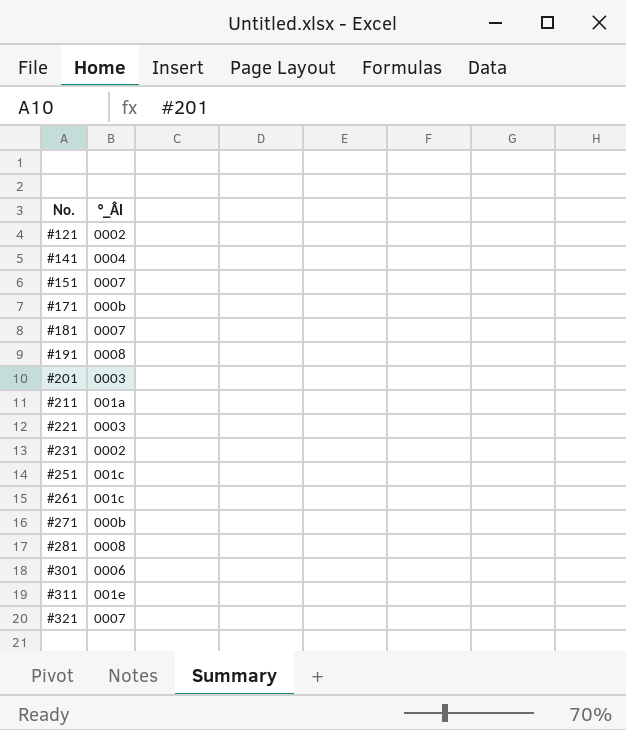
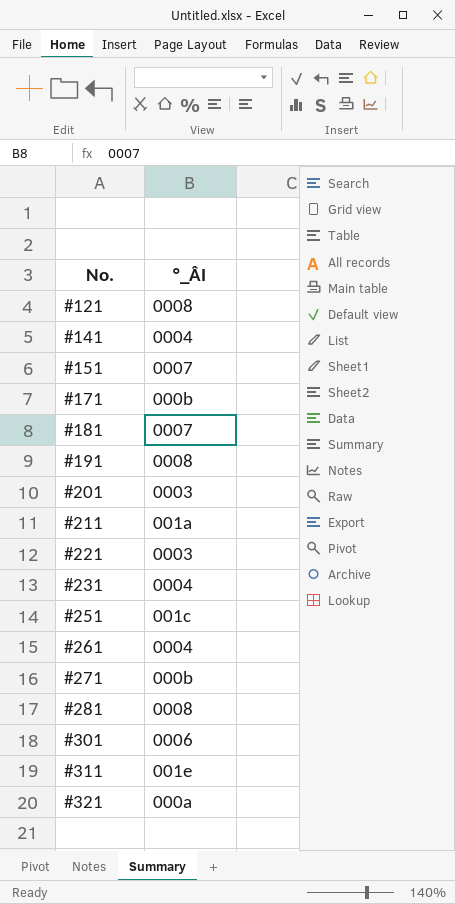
#121 | °_ÂI: 0002 -> 0008
#231 | °_ÂI: 0002 -> 0004
#261 | °_ÂI: 001c -> 0004
#321 | °_ÂI: 0007 -> 000a

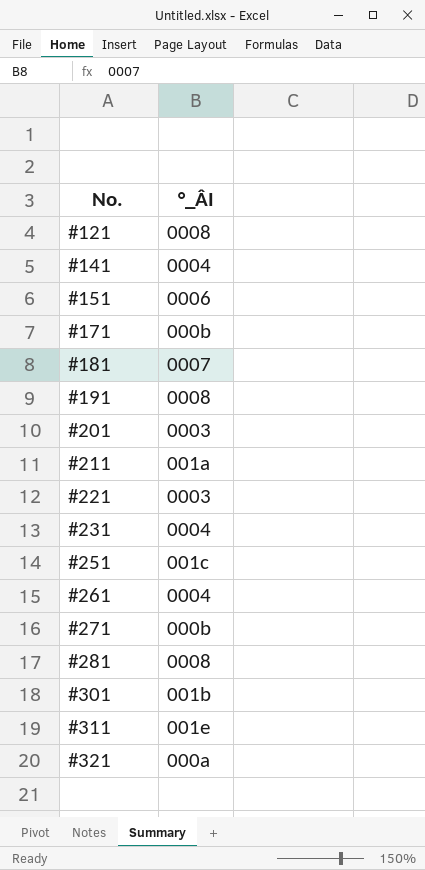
#151 | °_ÂI: 0007 -> 0006
#301 | °_ÂI: 0006 -> 001b

